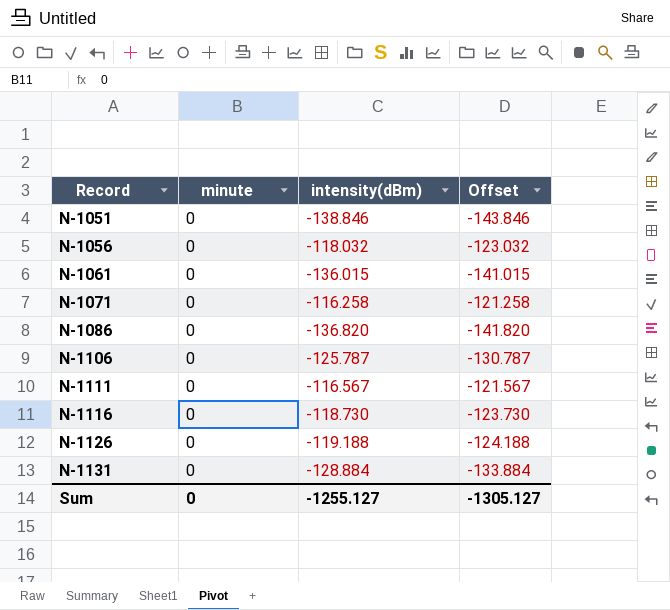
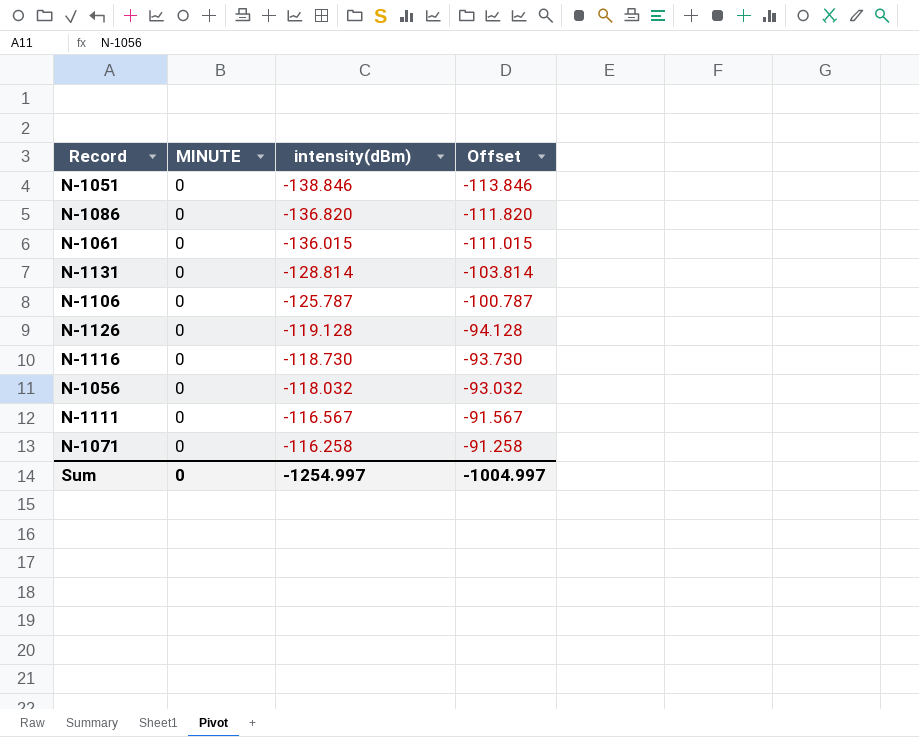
row order: Record ascending -> intensity(dBm) ascending
column name: minute -> MINUTE
column Offset | formula: [intensity(dBm)] - 5 -> [intensity(dBm)] + 25
N-1131 | intensity(dBm): -128.884 -> -128.814
N-1126 | intensity(dBm): -119.188 -> -119.128
Sum | intensity(dBm): -1255.127 -> -1254.997
Sum | Offset: -1305.127 -> -1004.997

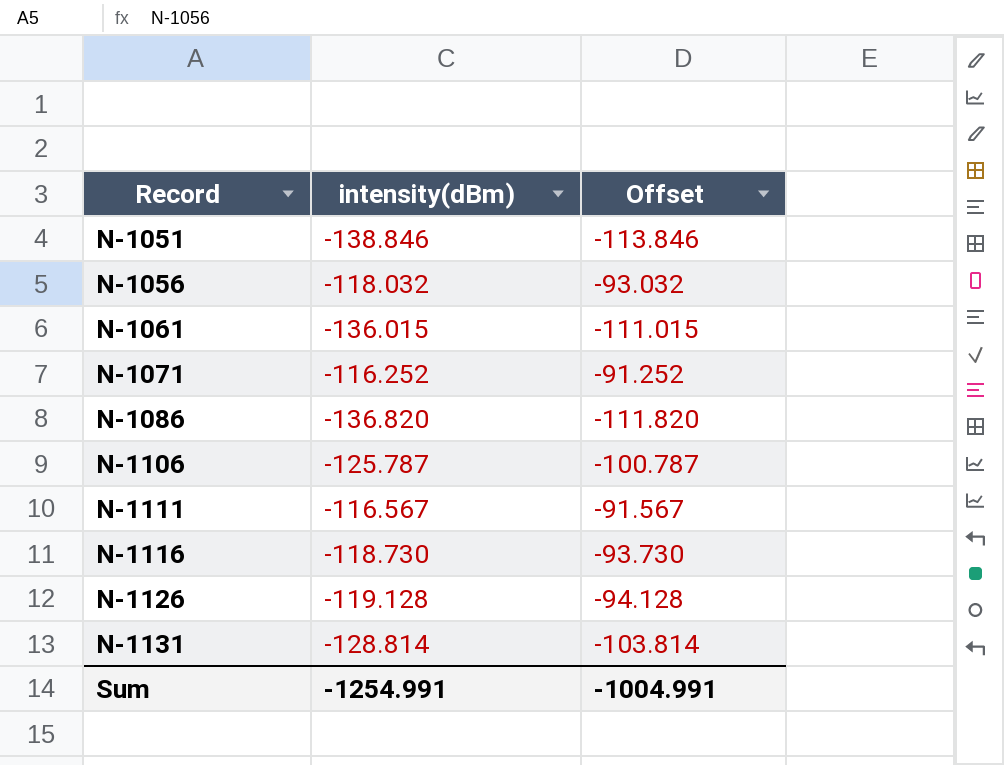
row order: intensity(dBm) ascending -> Record ascending
column MINUTE | position: 2 -> none
N-1071 | intensity(dBm): -116.258 -> -116.252
N-1071 | Offset: -91.258 -> -91.252
Sum | intensity(dBm): -1254.997 -> -1254.991
Sum | Offset: -1004.997 -> -1004.991

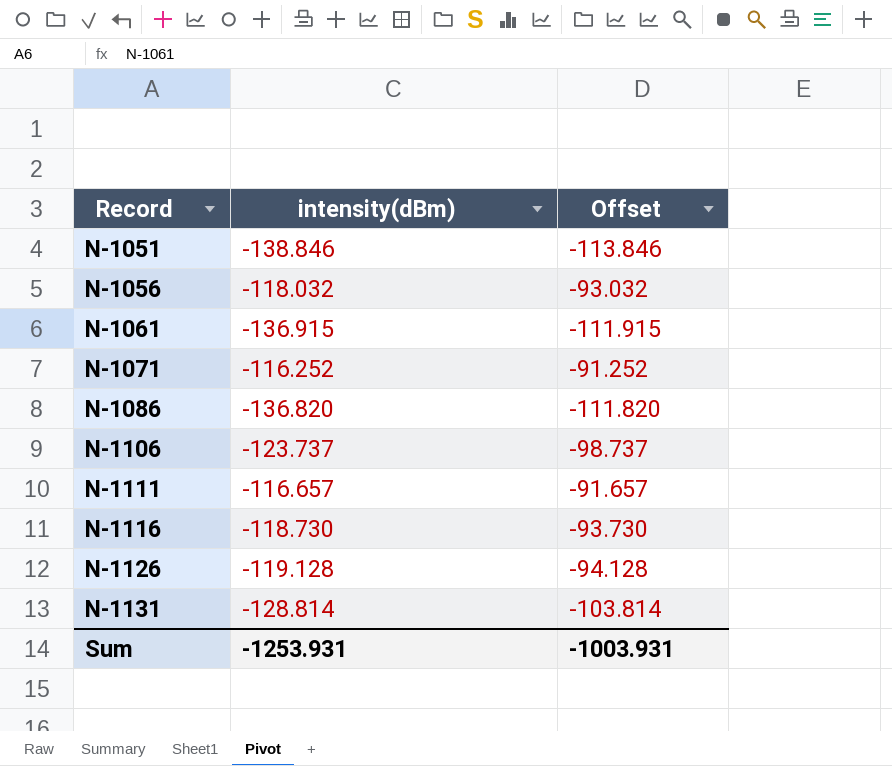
N-1061 | intensity(dBm): -136.015 -> -136.915
N-1061 | Offset: -111.015 -> -111.915
N-1106 | intensity(dBm): -125.787 -> -123.737
N-1106 | Offset: -100.787 -> -98.737
N-1111 | intensity(dBm): -116.567 -> -116.657
N-1111 | Offset: -91.567 -> -91.657
Sum | intensity(dBm): -1254.991 -> -1253.931
Sum | Offset: -1004.991 -> -1003.931

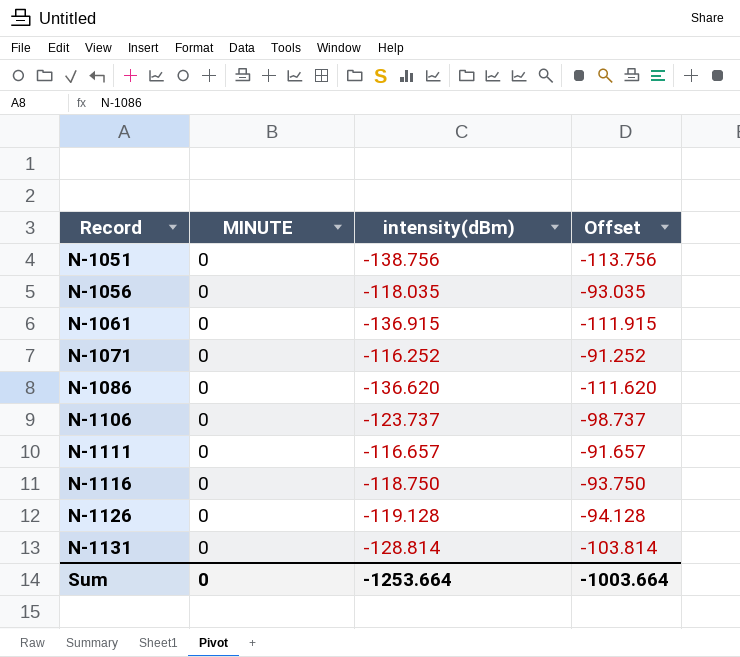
column MINUTE | position: none -> 2
N-1051 | intensity(dBm): -138.846 -> -138.756
N-1051 | Offset: -113.846 -> -113.756
N-1056 | intensity(dBm): -118.032 -> -118.035
N-1056 | Offset: -93.032 -> -93.035
N-1086 | intensity(dBm): -136.820 -> -136.620
N-1086 | Offset: -111.820 -> -111.620
N-1116 | intensity(dBm): -118.730 -> -118.750
N-1116 | Offset: -93.730 -> -93.750
Sum | intensity(dBm): -1253.931 -> -1253.664
Sum | Offset: -1003.931 -> -1003.664

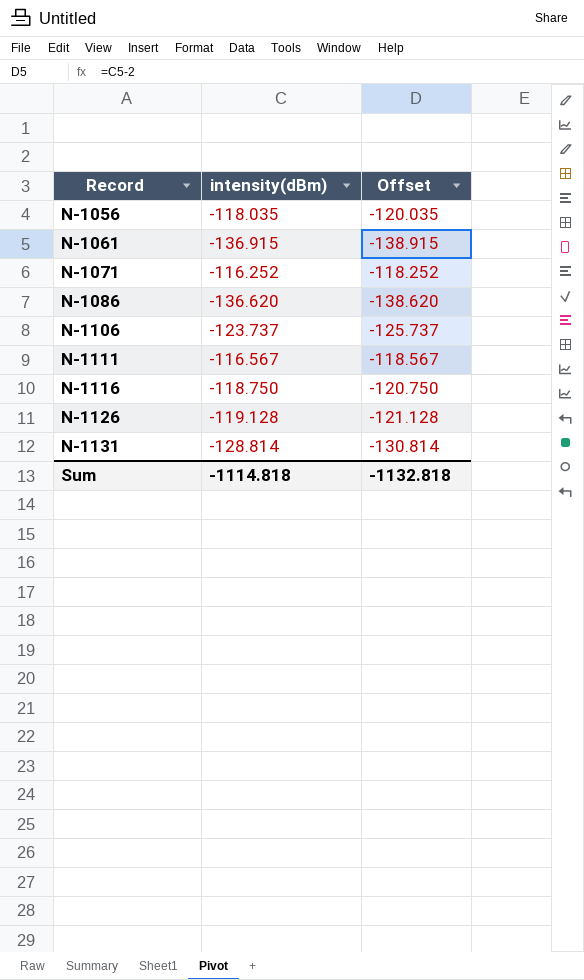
column MINUTE | position: 2 -> none
column Offset | formula: [intensity(dBm)] + 25 -> [intensity(dBm)] - 2
row N-1051: 0 | -138.756 | -113.756 -> none
N-1111 | intensity(dBm): -116.657 -> -116.567
Sum | intensity(dBm): -1253.664 -> -1114.818
Sum | Offset: -1003.664 -> -1132.818

